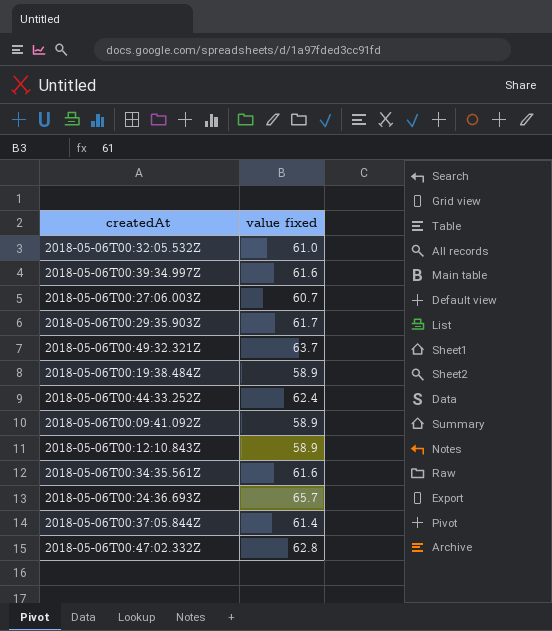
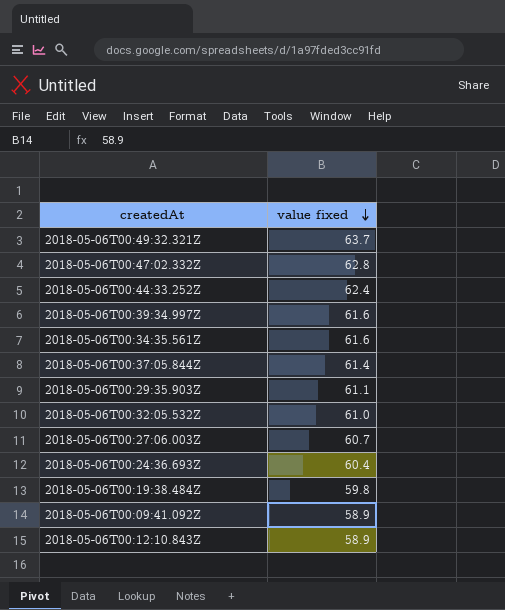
row order: none -> value fixed descending
2018-05-06T00:29:35.903Z | value fixed: 61.7 -> 61.1
2018-05-06T00:24:36.693Z | value fixed: 65.7 -> 60.4
2018-05-06T00:19:38.484Z | value fixed: 58.9 -> 59.8

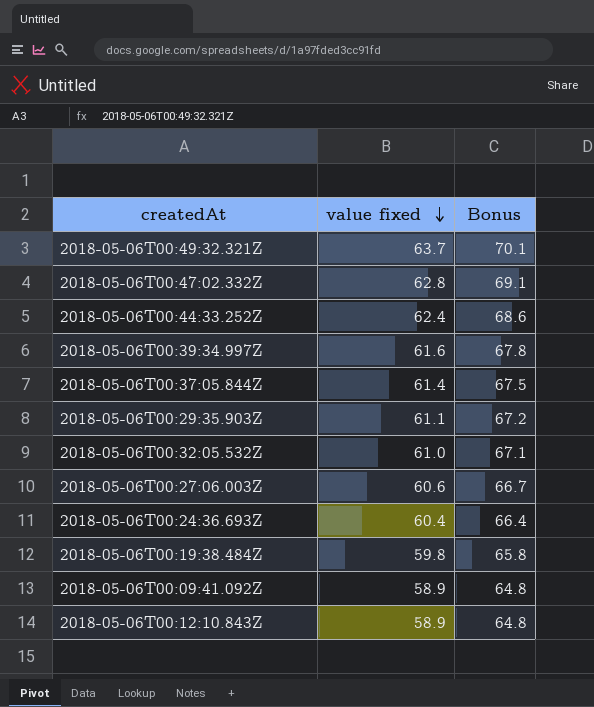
column Bonus | formula: none -> [value fixed] * 1.1
row 2018-05-06T00:34:35.561Z: 61.6 -> none
2018-05-06T00:27:06.003Z | value fixed: 60.7 -> 60.6

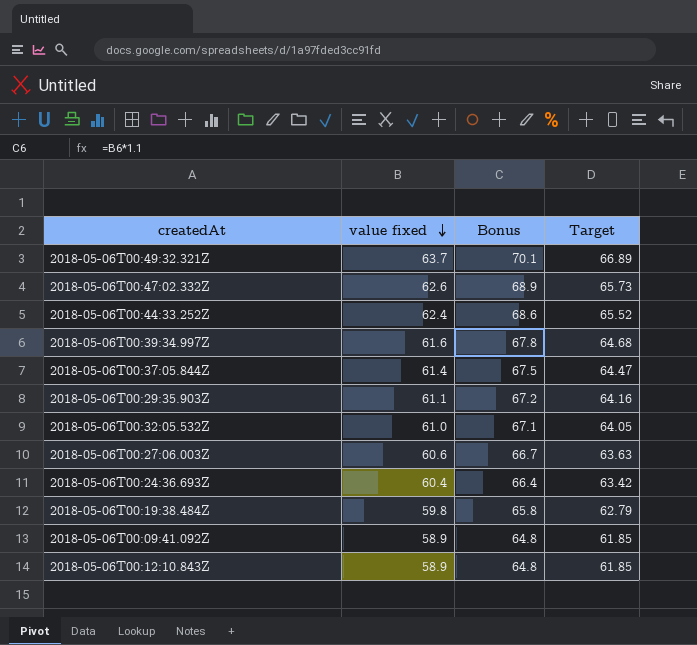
column Target | formula: none -> [value fixed] * 1.05
2018-05-06T00:47:02.332Z | value fixed: 62.8 -> 62.6
2018-05-06T00:47:02.332Z | Bonus: 69.1 -> 68.9

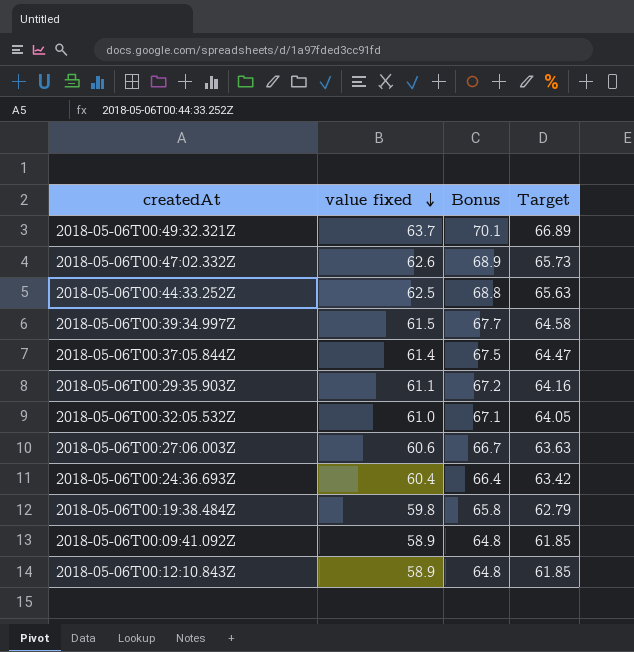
2018-05-06T00:44:33.252Z | value fixed: 62.4 -> 62.5
2018-05-06T00:44:33.252Z | Bonus: 68.6 -> 68.8
2018-05-06T00:44:33.252Z | Target: 65.52 -> 65.63
2018-05-06T00:39:34.997Z | value fixed: 61.6 -> 61.5
2018-05-06T00:39:34.997Z | Bonus: 67.8 -> 67.7
2018-05-06T00:39:34.997Z | Target: 64.68 -> 64.58

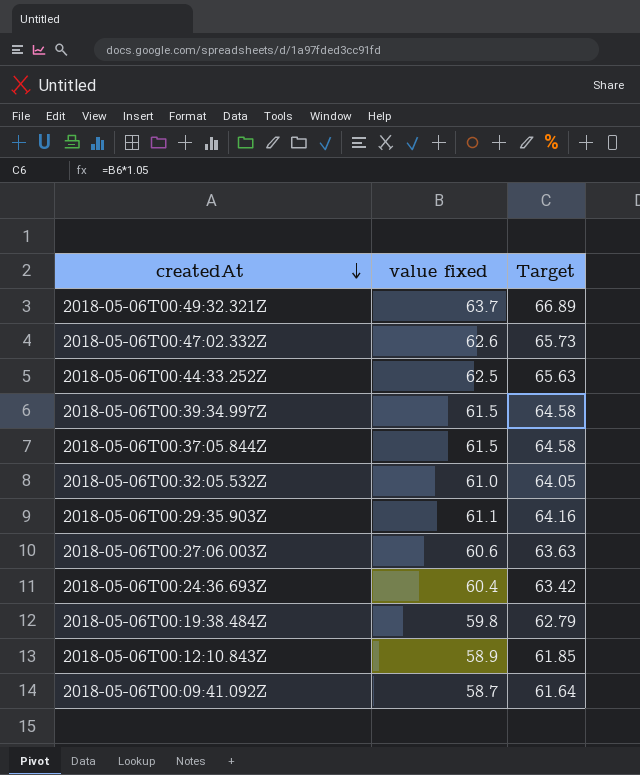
row order: value fixed descending -> createdAt descending
column Bonus | formula: [value fixed] * 1.1 -> none
2018-05-06T00:37:05.844Z | value fixed: 61.4 -> 61.5
2018-05-06T00:37:05.844Z | Target: 64.47 -> 64.58
2018-05-06T00:09:41.092Z | value fixed: 58.9 -> 58.7
2018-05-06T00:09:41.092Z | Target: 61.85 -> 61.64

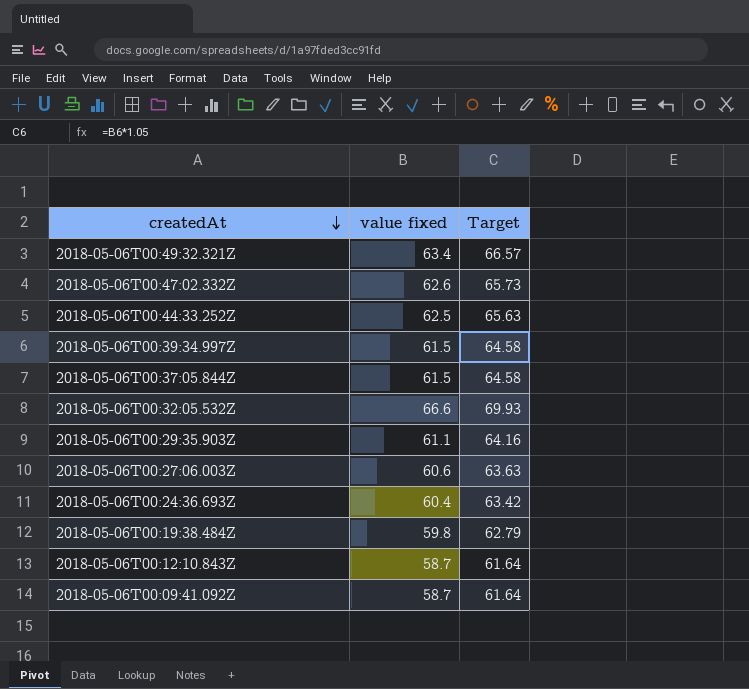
2018-05-06T00:49:32.321Z | value fixed: 63.7 -> 63.4
2018-05-06T00:49:32.321Z | Target: 66.89 -> 66.57
2018-05-06T00:32:05.532Z | value fixed: 61.0 -> 66.6
2018-05-06T00:32:05.532Z | Target: 64.05 -> 69.93
2018-05-06T00:12:10.843Z | value fixed: 58.9 -> 58.7
2018-05-06T00:12:10.843Z | Target: 61.85 -> 61.64

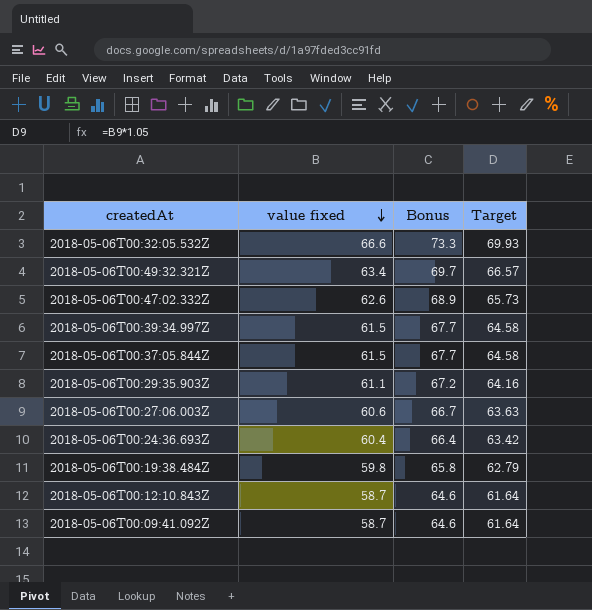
row order: createdAt descending -> value fixed descending
column Bonus | formula: none -> [value fixed] * 1.1
row 2018-05-06T00:44:33.252Z: 62.5 | 65.63 -> none

